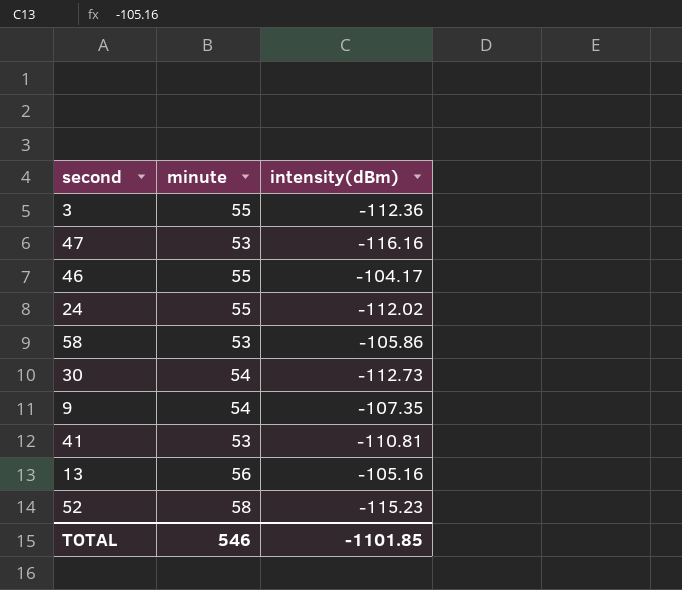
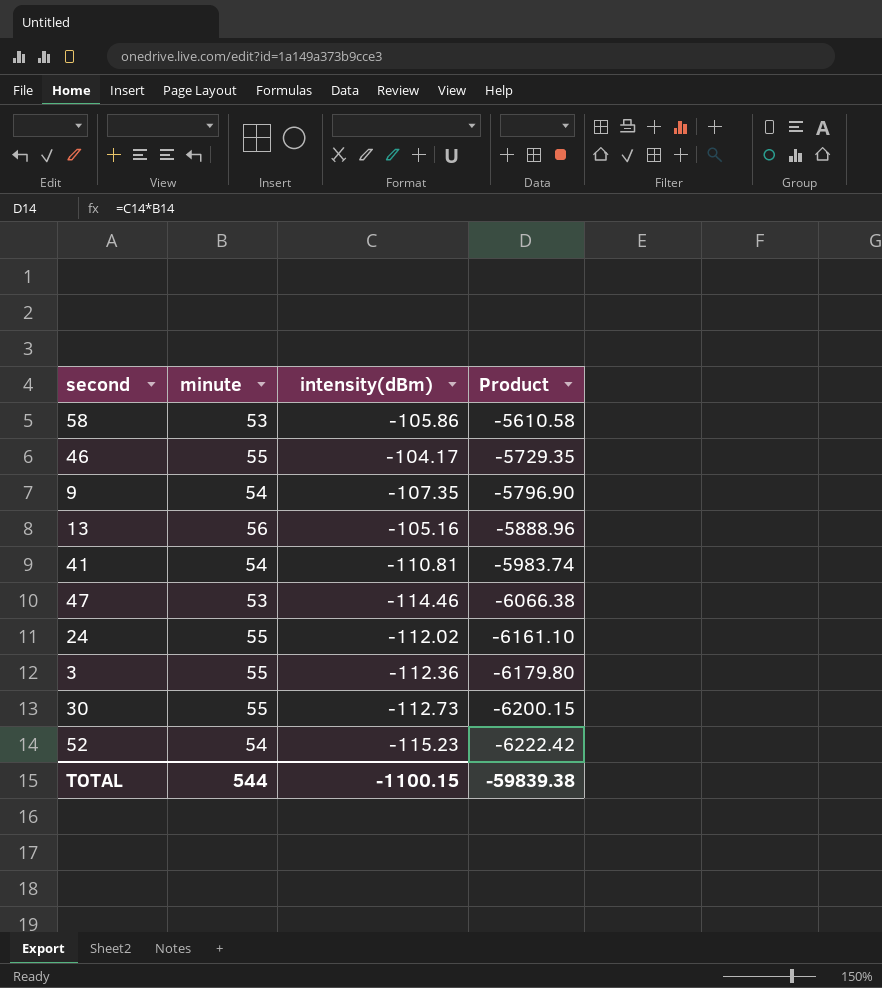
row order: none -> Product descending
column Product | formula: none -> [minute] * [intensity(dBm)]
41 | minute: 53 -> 54
47 | intensity(dBm): -116.16 -> -114.46
30 | minute: 54 -> 55
52 | minute: 58 -> 54
TOTAL | minute: 546 -> 544
TOTAL | intensity(dBm): -1101.85 -> -1100.15

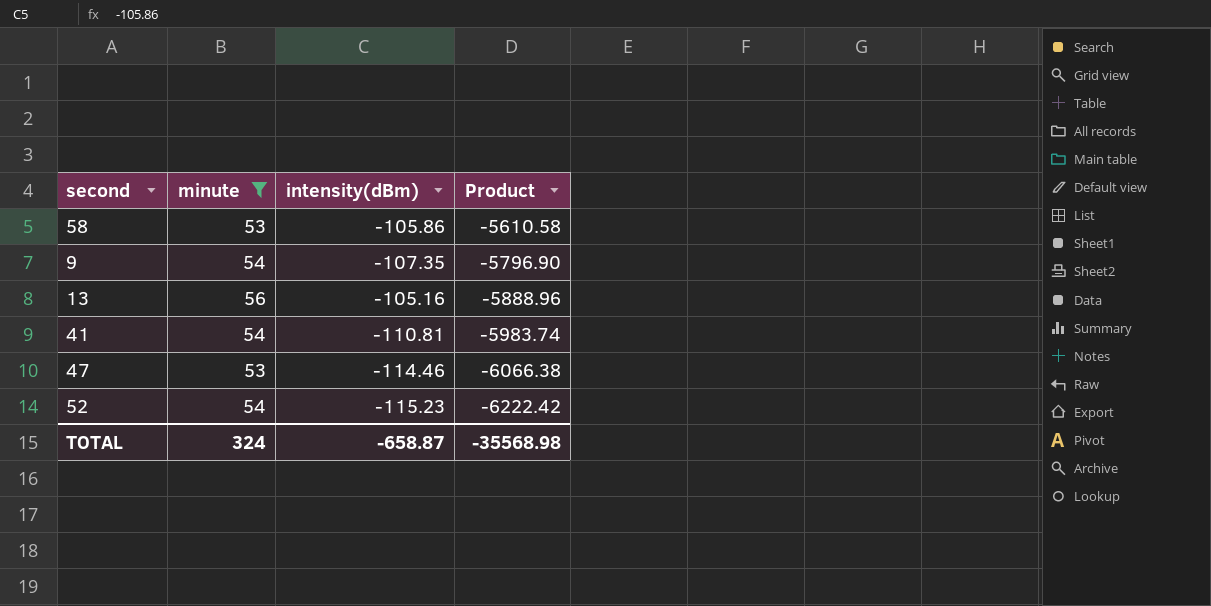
filter: none -> minute != 55
TOTAL | minute: 544 -> 324
TOTAL | intensity(dBm): -1100.15 -> -658.87
TOTAL | Product: -59839.38 -> -35568.98

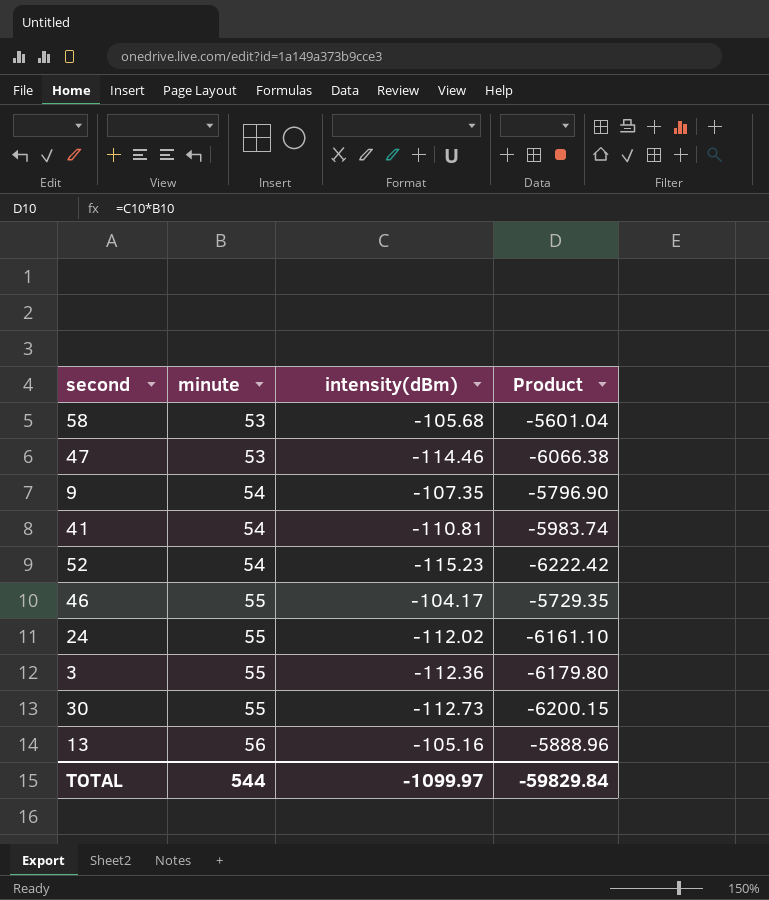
filter: minute != 55 -> none
row order: Product descending -> minute ascending
58 | intensity(dBm): -105.86 -> -105.68
58 | Product: -5610.58 -> -5601.04
TOTAL | minute: 324 -> 544
TOTAL | intensity(dBm): -658.87 -> -1099.97
TOTAL | Product: -35568.98 -> -59829.84

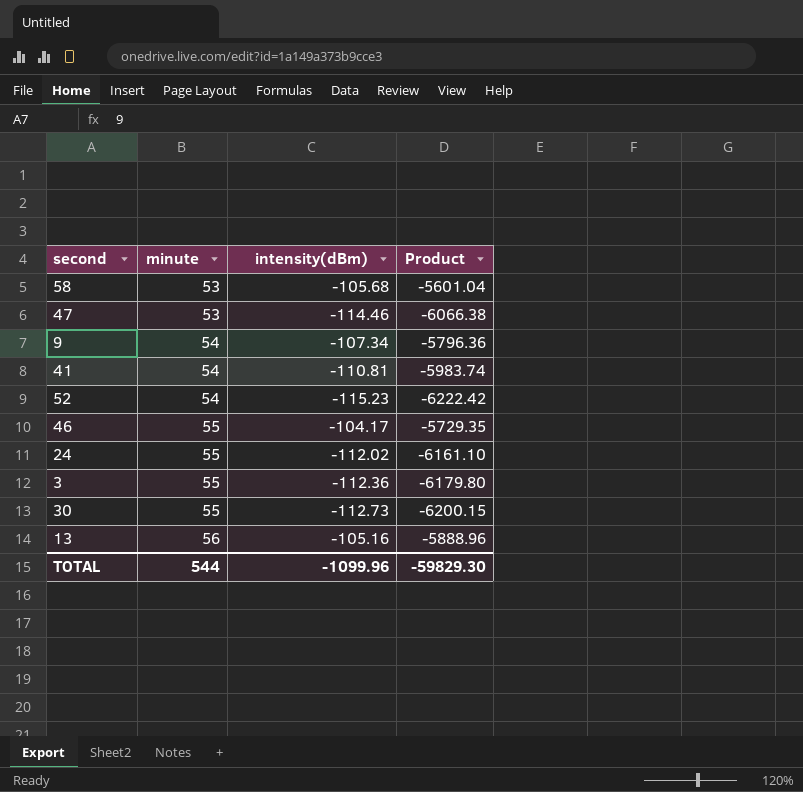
9 | intensity(dBm): -107.35 -> -107.34
9 | Product: -5796.90 -> -5796.36
TOTAL | intensity(dBm): -1099.97 -> -1099.96
TOTAL | Product: -59829.84 -> -59829.30

